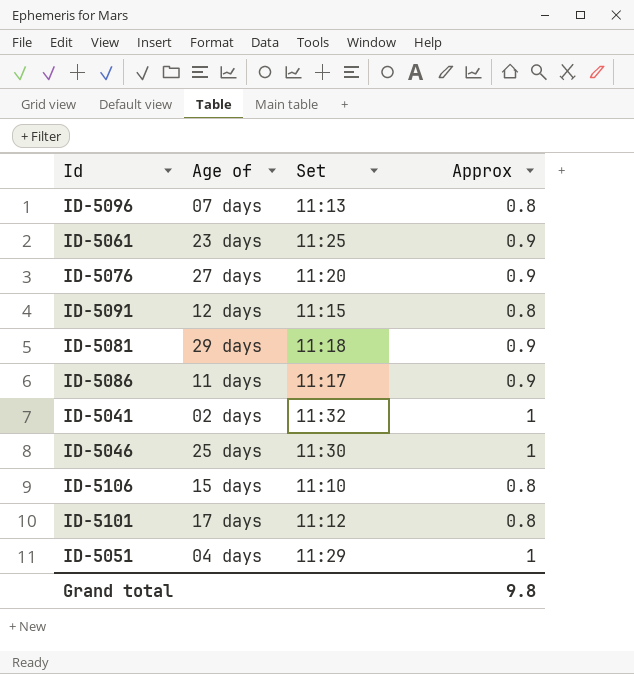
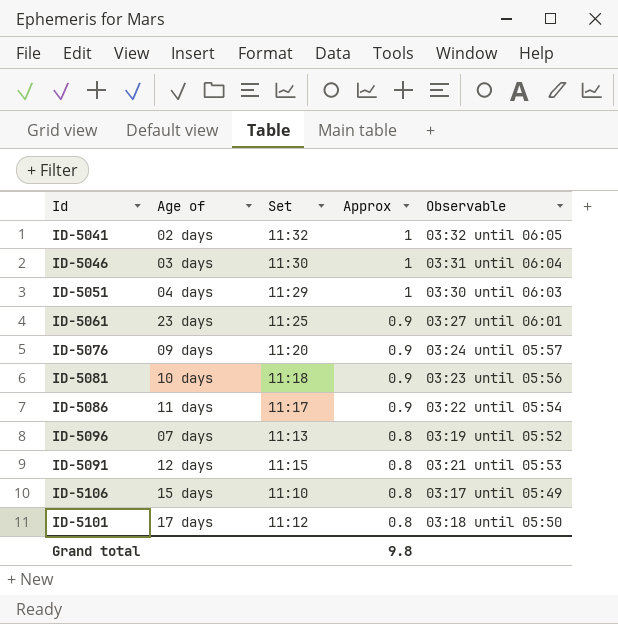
row order: none -> Approx descending
column Observable | position: none -> 5
ID-5046 | Age of: 25 days -> 03 days
ID-5076 | Age of: 27 days -> 09 days
ID-5081 | Age of: 29 days -> 10 days

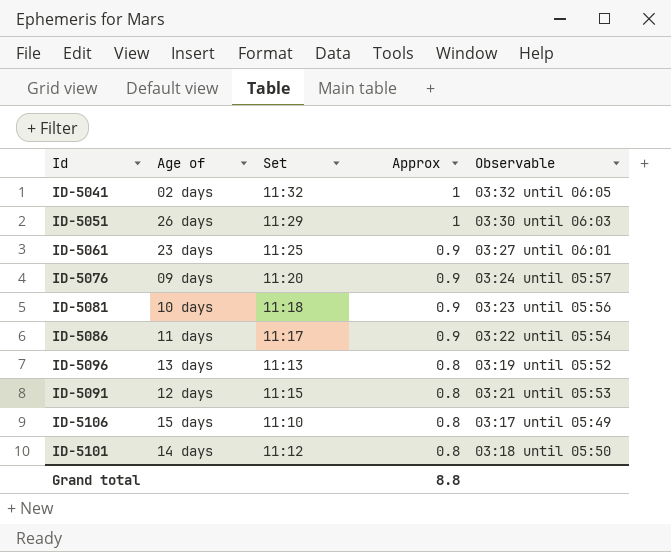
row ID-5046: 03 days | 11:30 | 1 | 03:31 until 06:04 -> none
ID-5051 | Age of: 04 days -> 26 days
ID-5096 | Age of: 07 days -> 13 days
ID-5101 | Age of: 17 days -> 14 days
Grand total | Approx: 9.8 -> 8.8

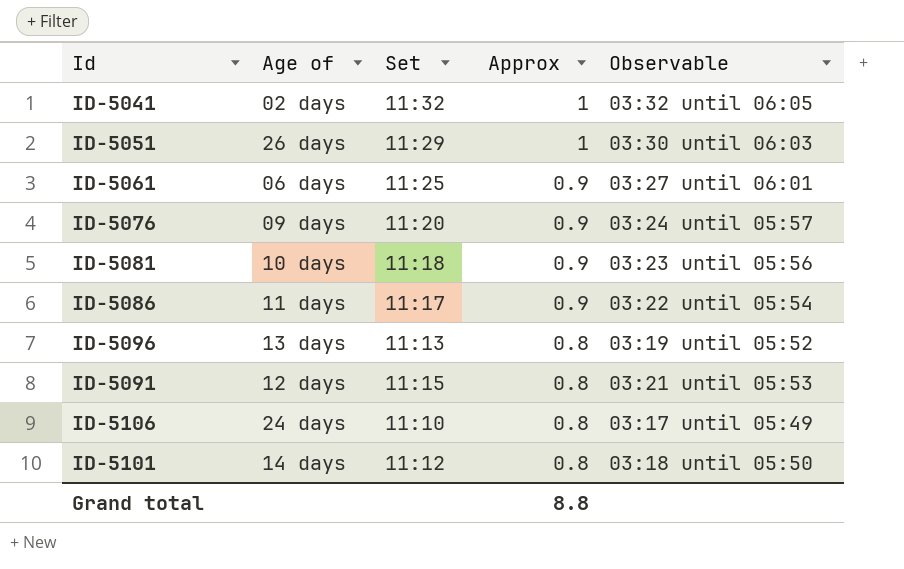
ID-5061 | Age of: 23 days -> 06 days
ID-5106 | Age of: 15 days -> 24 days

